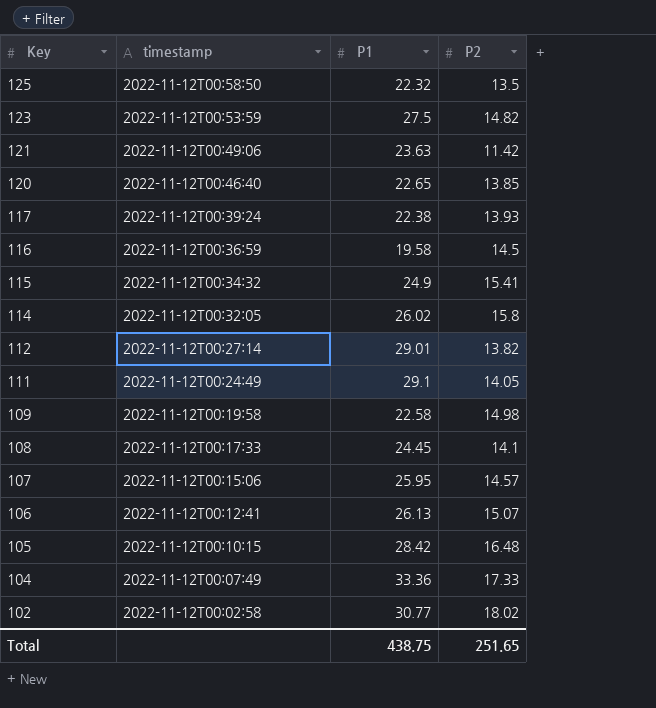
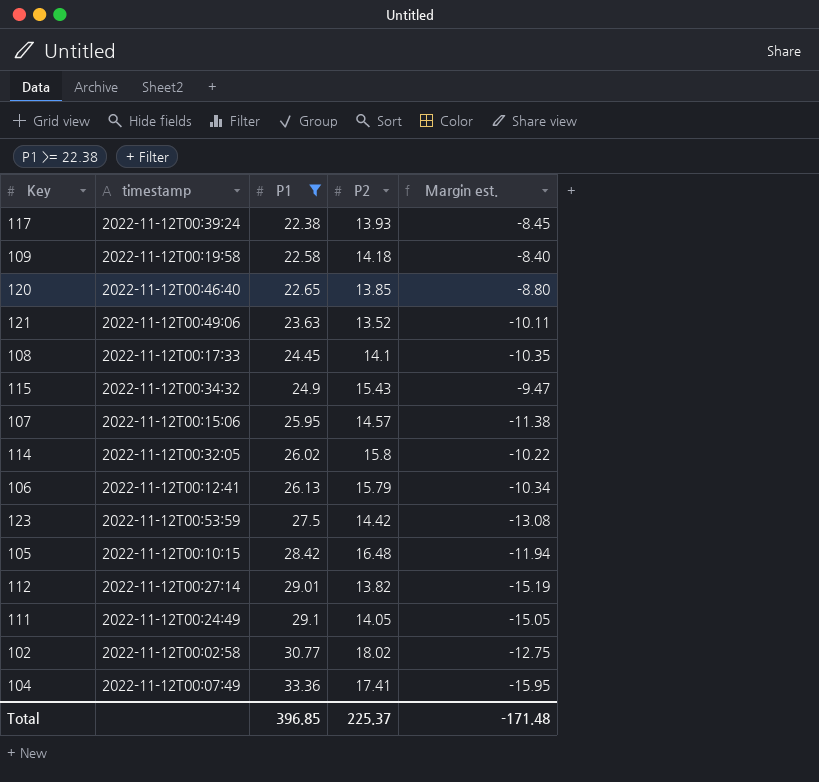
filter: none -> P1 >= 22.38
row order: Key descending -> P1 ascending
column Margin est. | formula: none -> [P2] - [P1]
109 | P2: 14.98 -> 14.18
121 | P2: 11.42 -> 13.52
115 | P2: 15.41 -> 15.43
106 | P2: 15.07 -> 15.79
123 | P2: 14.82 -> 14.42
104 | P2: 17.33 -> 17.41
Total | P1: 438.75 -> 396.85
Total | P2: 251.65 -> 225.37

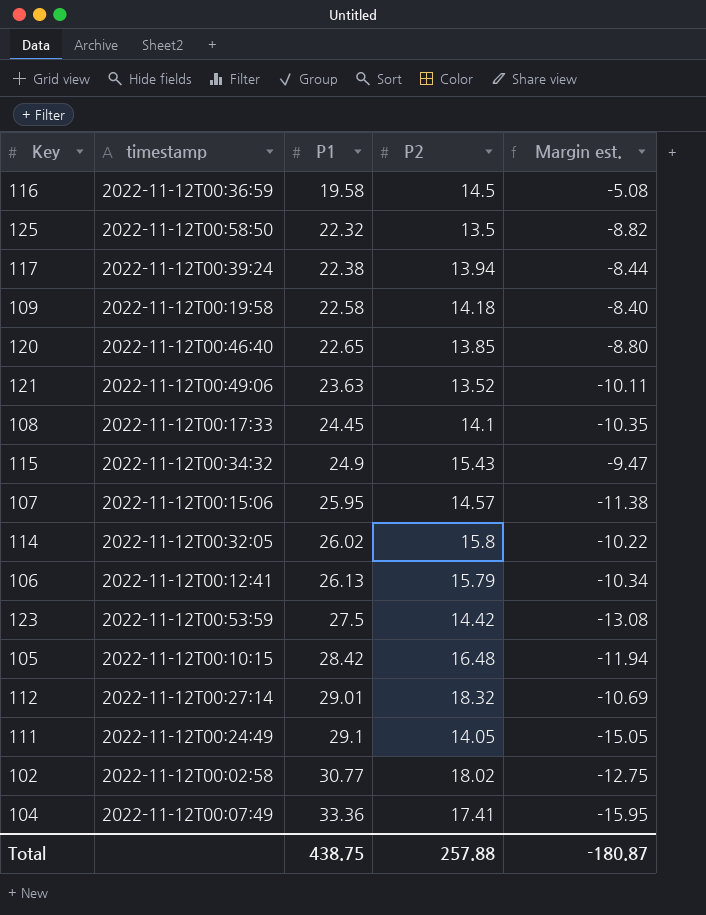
filter: P1 >= 22.38 -> none
117 | P2: 13.93 -> 13.94
117 | Margin est.: -8.45 -> -8.44
112 | P2: 13.82 -> 18.32
112 | Margin est.: -15.19 -> -10.69
Total | P1: 396.85 -> 438.75
Total | P2: 225.37 -> 257.88
Total | Margin est.: -171.48 -> -180.87

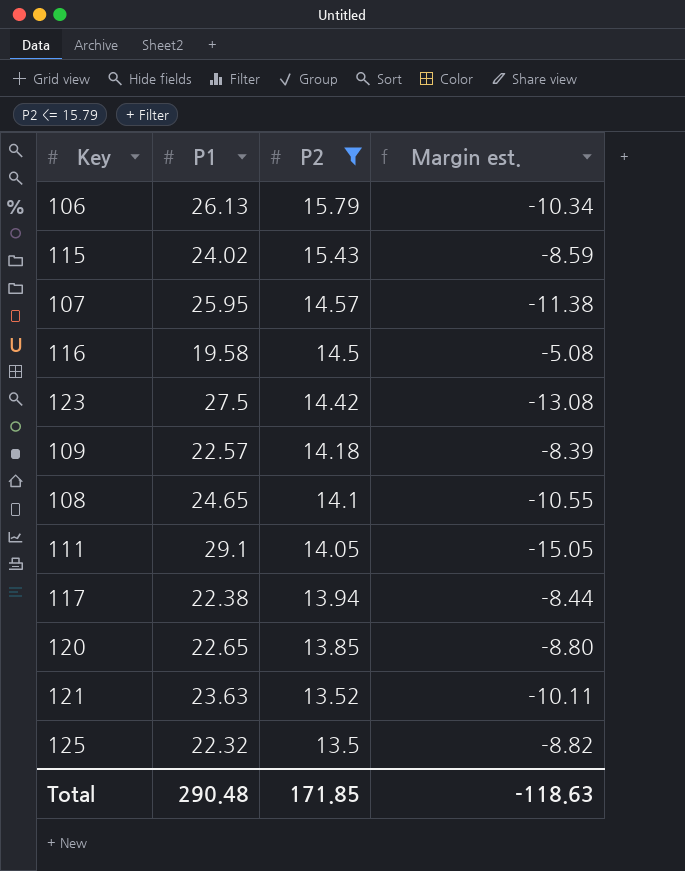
filter: none -> P2 <= 15.79
row order: P1 ascending -> P2 descending
column timestamp | position: 2 -> none
115 | P1: 24.9 -> 24.02
115 | Margin est.: -9.47 -> -8.59
109 | P1: 22.58 -> 22.57
109 | Margin est.: -8.40 -> -8.39
108 | P1: 24.45 -> 24.65
108 | Margin est.: -10.35 -> -10.55
Total | P1: 438.75 -> 290.48
Total | P2: 257.88 -> 171.85
Total | Margin est.: -180.87 -> -118.63

